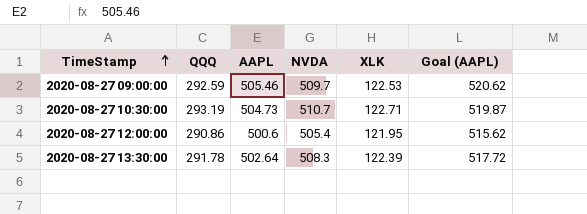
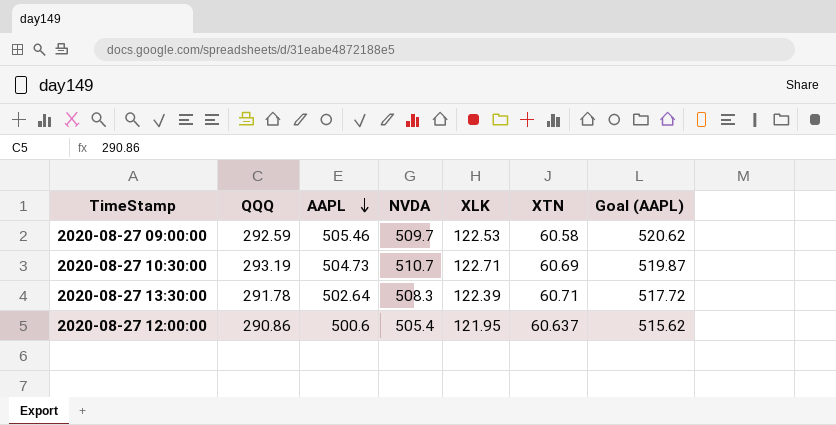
row order: TimeStamp ascending -> AAPL descending
column XTN | position: none -> 6

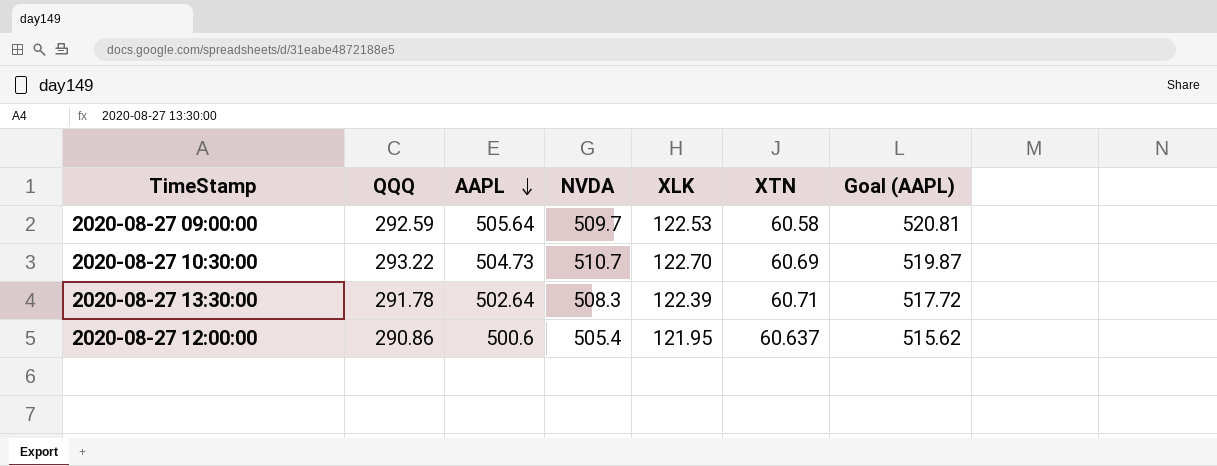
2020-08-27 09:00:00 | AAPL: 505.46 -> 505.64
2020-08-27 09:00:00 | Goal (AAPL): 520.62 -> 520.81
2020-08-27 10:30:00 | QQQ: 293.19 -> 293.22
2020-08-27 10:30:00 | XLK: 122.71 -> 122.70

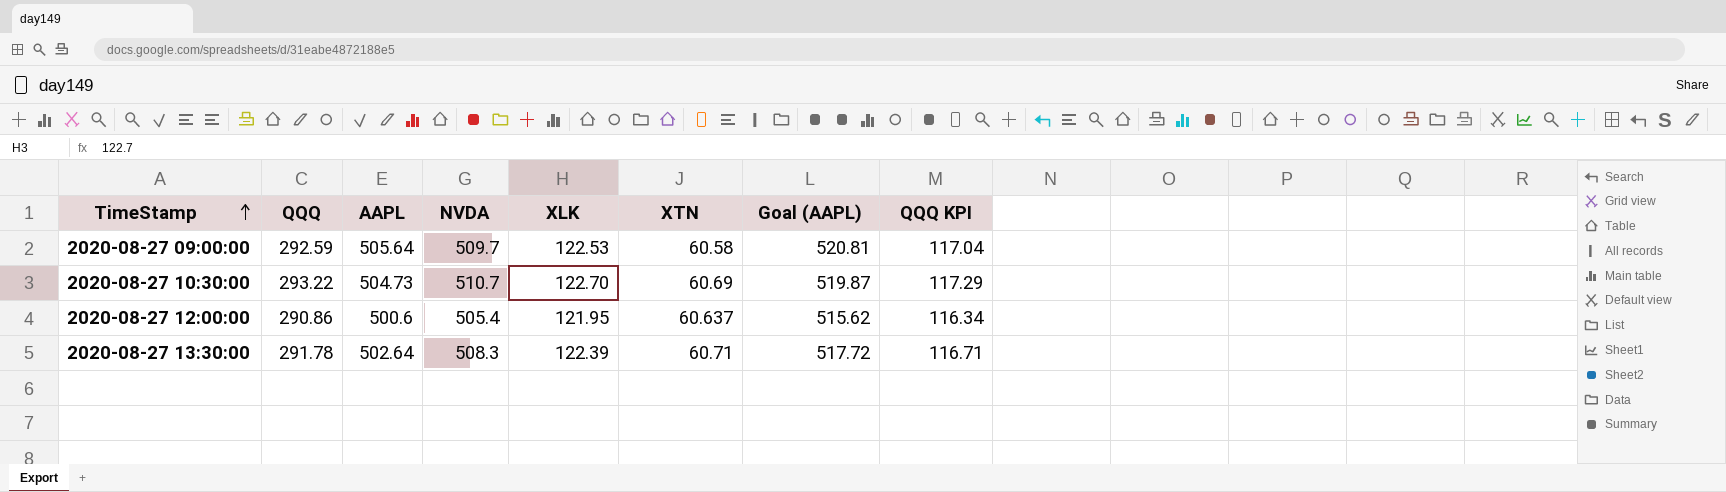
row order: AAPL descending -> TimeStamp ascending
column QQQ KPI | formula: none -> [QQQ] * 0.4

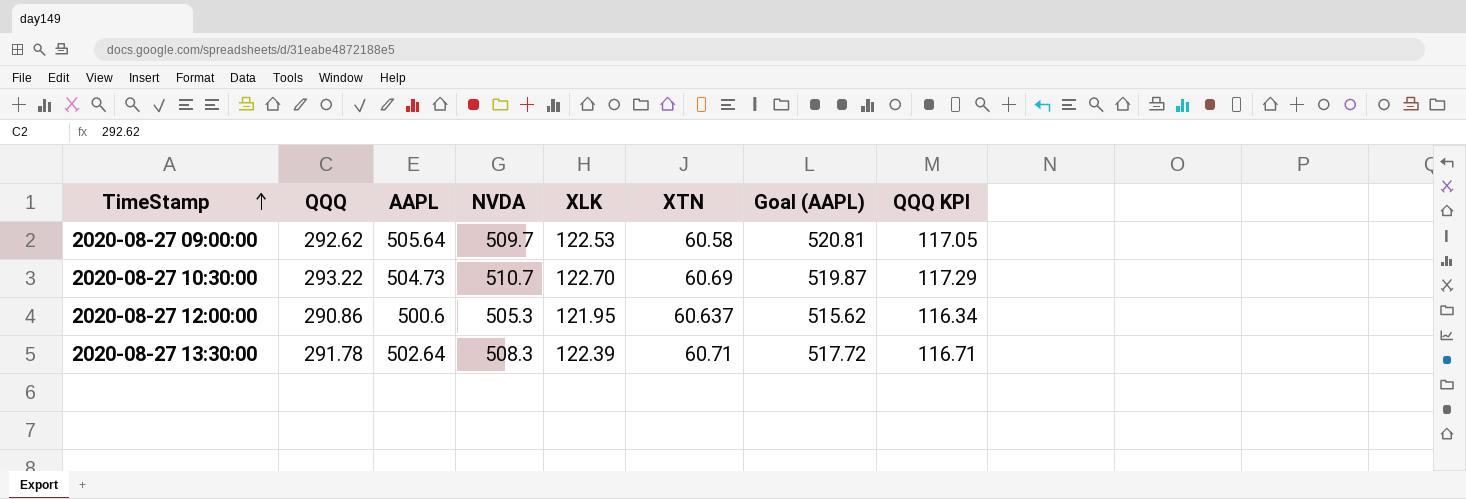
2020-08-27 09:00:00 | QQQ: 292.59 -> 292.62
2020-08-27 09:00:00 | QQQ KPI: 117.04 -> 117.05
2020-08-27 12:00:00 | NVDA: 505.4 -> 505.3

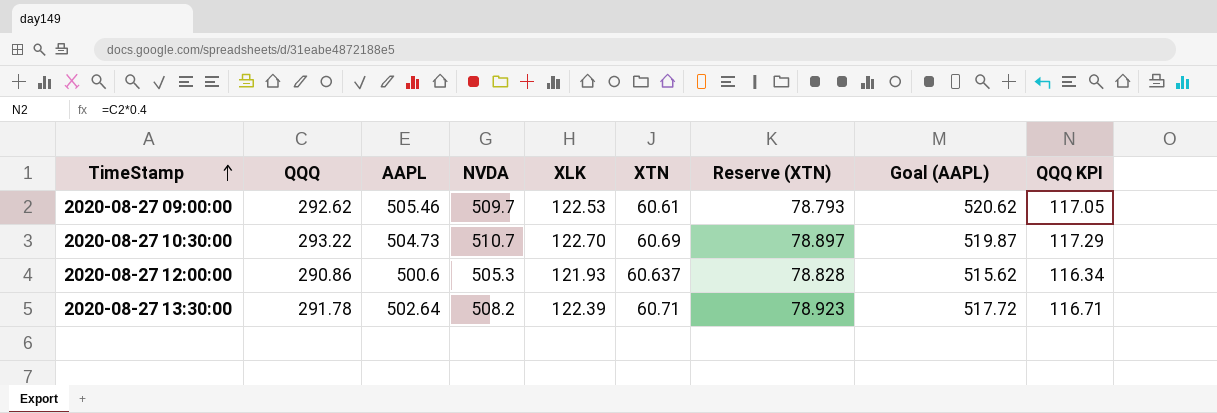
column Reserve (XTN) | formula: none -> [XTN] * 1.3
2020-08-27 09:00:00 | AAPL: 505.64 -> 505.46
2020-08-27 09:00:00 | XTN: 60.58 -> 60.61
2020-08-27 09:00:00 | Goal (AAPL): 520.81 -> 520.62
2020-08-27 12:00:00 | XLK: 121.95 -> 121.93
2020-08-27 13:30:00 | NVDA: 508.3 -> 508.2

